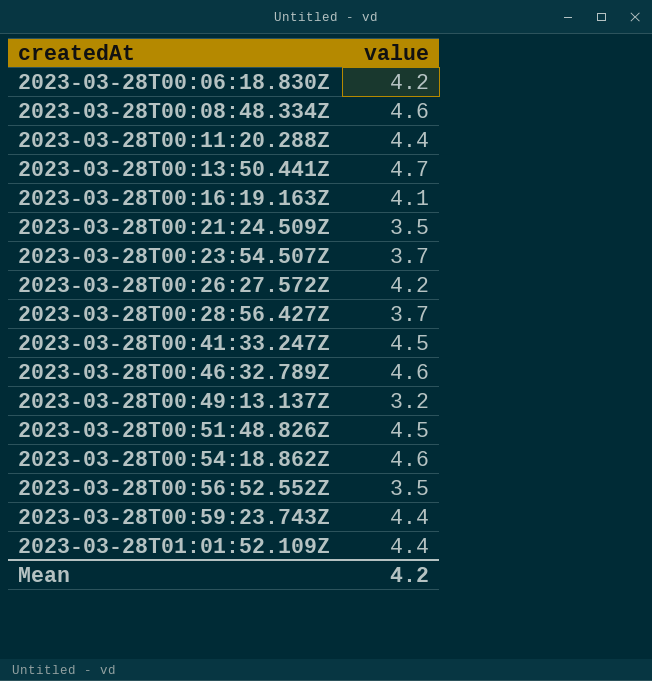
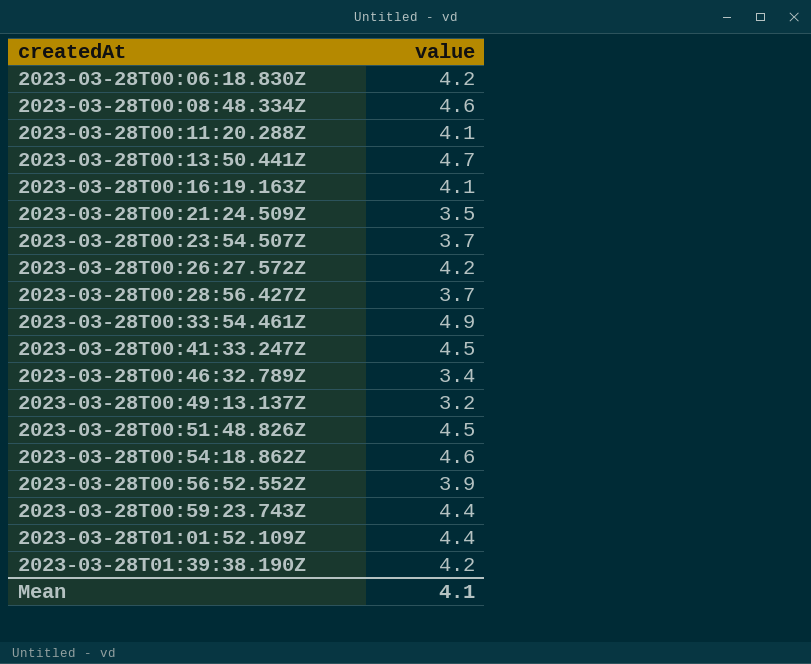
2023-03-28T00:11:20.288Z | value: 4.4 -> 4.1
row 2023-03-28T00:33:54.461Z: none -> 4.9
2023-03-28T00:46:32.789Z | value: 4.6 -> 3.4
2023-03-28T00:56:52.552Z | value: 3.5 -> 3.9
row 2023-03-28T01:39:38.190Z: none -> 4.2
Mean | value: 4.2 -> 4.1

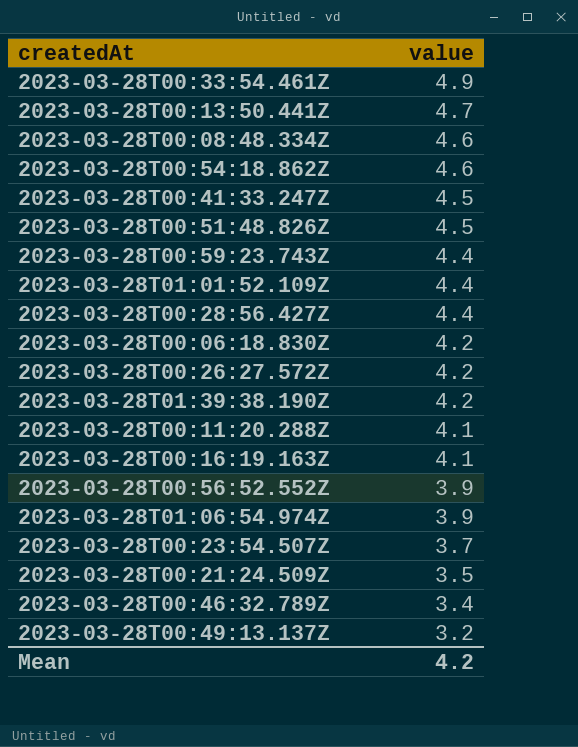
row order: createdAt ascending -> value descending
2023-03-28T00:28:56.427Z | value: 3.7 -> 4.4
row 2023-03-28T01:06:54.974Z: none -> 3.9
Mean | value: 4.1 -> 4.2

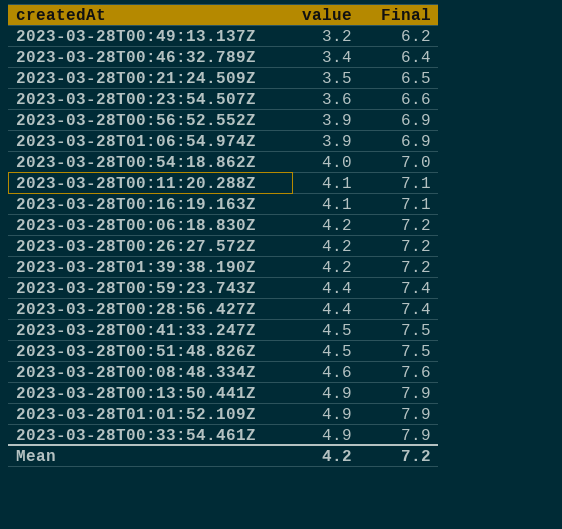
row order: value descending -> value ascending
column Final | formula: none -> [value] + 3
2023-03-28T00:23:54.507Z | value: 3.7 -> 3.6
2023-03-28T00:54:18.862Z | value: 4.6 -> 4.0
2023-03-28T00:13:50.441Z | value: 4.7 -> 4.9
2023-03-28T01:01:52.109Z | value: 4.4 -> 4.9

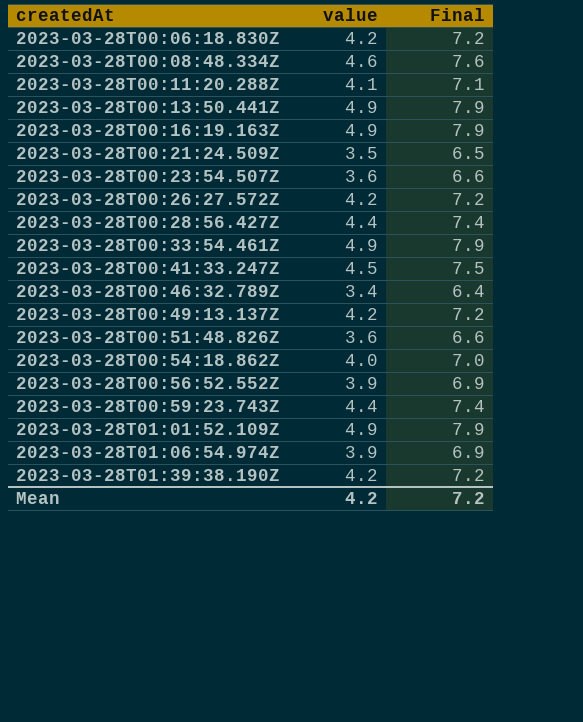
row order: value ascending -> createdAt ascending
2023-03-28T00:16:19.163Z | value: 4.1 -> 4.9
2023-03-28T00:16:19.163Z | Final: 7.1 -> 7.9
2023-03-28T00:49:13.137Z | value: 3.2 -> 4.2
2023-03-28T00:49:13.137Z | Final: 6.2 -> 7.2
2023-03-28T00:51:48.826Z | value: 4.5 -> 3.6
2023-03-28T00:51:48.826Z | Final: 7.5 -> 6.6

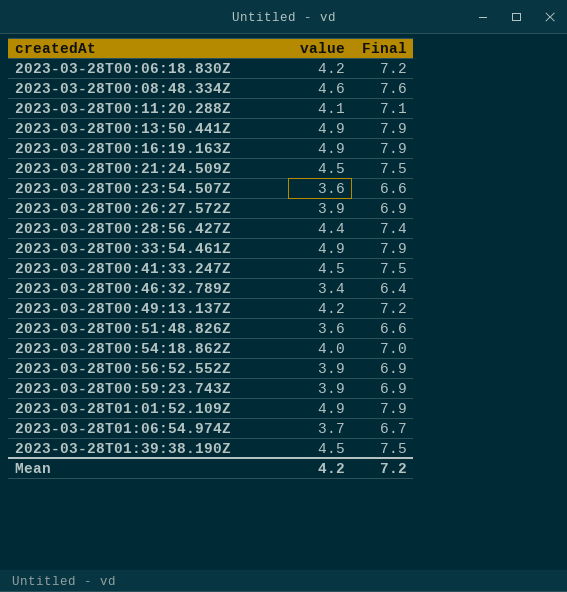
2023-03-28T00:21:24.509Z | value: 3.5 -> 4.5
2023-03-28T00:21:24.509Z | Final: 6.5 -> 7.5
2023-03-28T00:26:27.572Z | value: 4.2 -> 3.9
2023-03-28T00:26:27.572Z | Final: 7.2 -> 6.9
2023-03-28T00:59:23.743Z | value: 4.4 -> 3.9
2023-03-28T00:59:23.743Z | Final: 7.4 -> 6.9
2023-03-28T01:06:54.974Z | value: 3.9 -> 3.7
2023-03-28T01:06:54.974Z | Final: 6.9 -> 6.7
2023-03-28T01:39:38.190Z | value: 4.2 -> 4.5
2023-03-28T01:39:38.190Z | Final: 7.2 -> 7.5

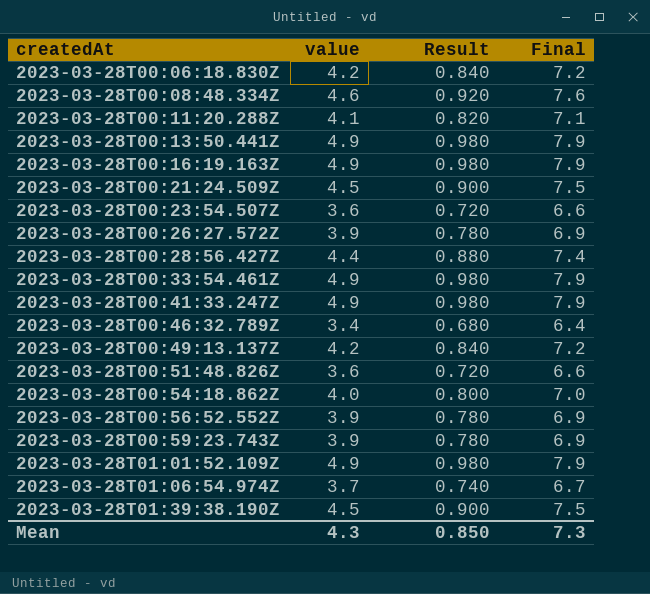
column Result | formula: none -> [value] * 0.2
2023-03-28T00:41:33.247Z | value: 4.5 -> 4.9
2023-03-28T00:41:33.247Z | Final: 7.5 -> 7.9
Mean | value: 4.2 -> 4.3
Mean | Final: 7.2 -> 7.3

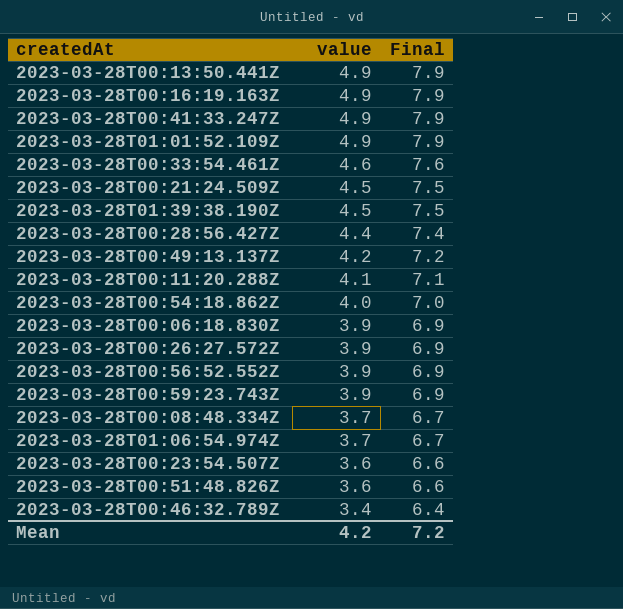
row order: createdAt ascending -> value descending
column Result | formula: [value] * 0.2 -> none
2023-03-28T00:33:54.461Z | value: 4.9 -> 4.6
2023-03-28T00:33:54.461Z | Final: 7.9 -> 7.6
2023-03-28T00:06:18.830Z | value: 4.2 -> 3.9
2023-03-28T00:06:18.830Z | Final: 7.2 -> 6.9
2023-03-28T00:08:48.334Z | value: 4.6 -> 3.7
2023-03-28T00:08:48.334Z | Final: 7.6 -> 6.7
Mean | value: 4.3 -> 4.2
Mean | Final: 7.3 -> 7.2

